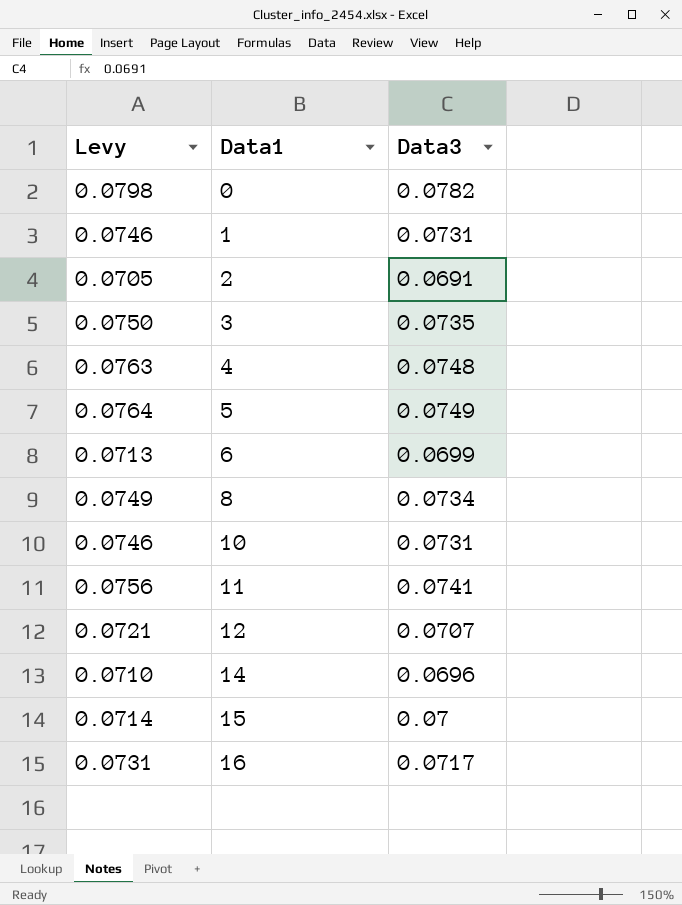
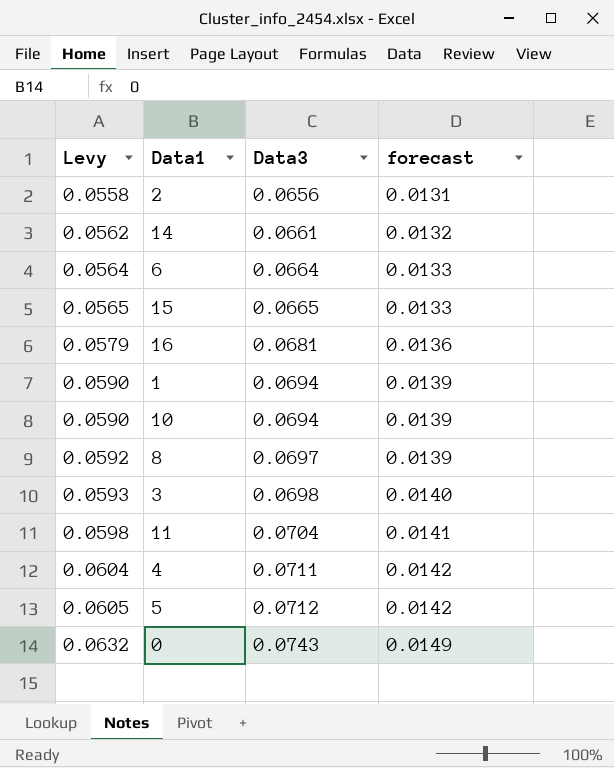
row order: Data1 ascending -> Levy ascending
column Levy | formula: [Data3] * 1.02 -> [Data3] * 0.85
column forecast | formula: none -> [Data3] * 0.2
row 12: 0.0721 | 0.0707 -> none
2 | Data3: 0.0691 -> 0.0656
14 | Data3: 0.0696 -> 0.0661
6 | Data3: 0.0699 -> 0.0664
15 | Data3: 0.07 -> 0.0665
16 | Data3: 0.0717 -> 0.0681
1 | Data3: 0.0731 -> 0.0694
10 | Data3: 0.0731 -> 0.0694
8 | Data3: 0.0734 -> 0.0697
3 | Data3: 0.0735 -> 0.0698
11 | Data3: 0.0741 -> 0.0704
4 | Data3: 0.0748 -> 0.0711
5 | Data3: 0.0749 -> 0.0712
0 | Data3: 0.0782 -> 0.0743

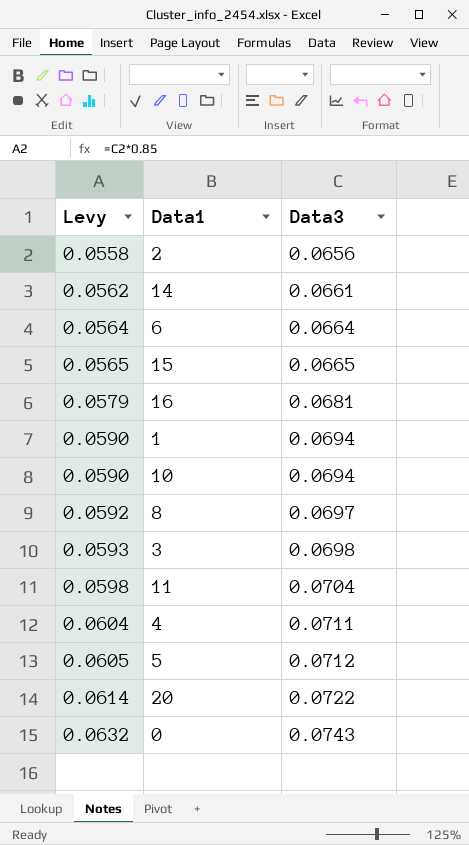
column forecast | formula: [Data3] * 0.2 -> none
row 20: none -> 0.0614 | 0.0722

